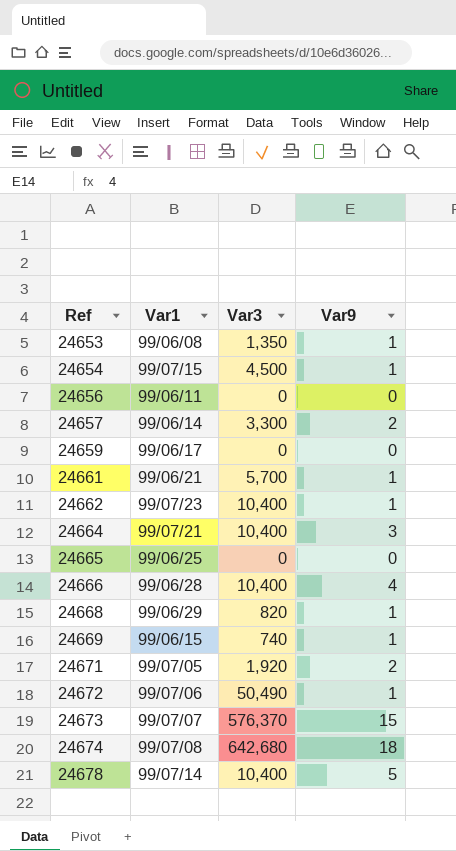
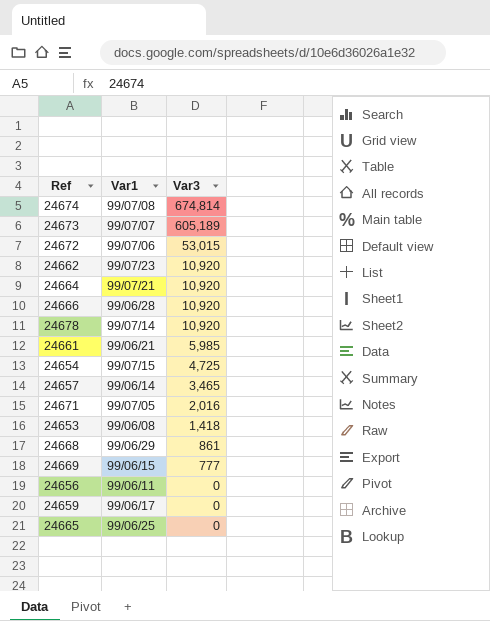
row order: Ref ascending -> Var3 descending
column Var9 | position: 4 -> none
24674 | Var3: 642,680 -> 674,814
24673 | Var3: 576,370 -> 605,189
24672 | Var3: 50,490 -> 53,015
24662 | Var3: 10,400 -> 10,920
24664 | Var3: 10,400 -> 10,920
24666 | Var3: 10,400 -> 10,920
24678 | Var3: 10,400 -> 10,920
24661 | Var3: 5,700 -> 5,985
24654 | Var3: 4,500 -> 4,725
24657 | Var3: 3,300 -> 3,465
24671 | Var3: 1,920 -> 2,016
24653 | Var3: 1,350 -> 1,418
24668 | Var3: 820 -> 861
24669 | Var3: 740 -> 777

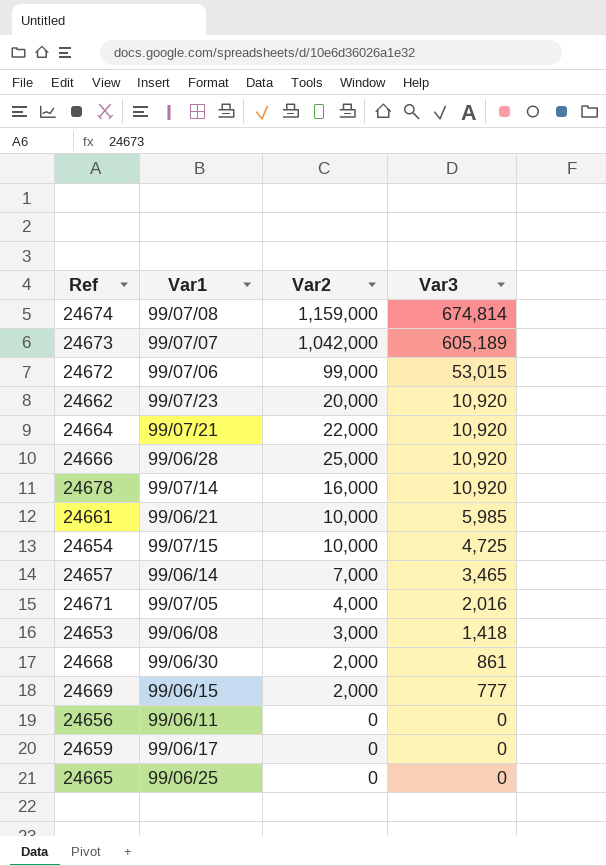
column Var2 | position: none -> 3
24668 | Var1: 99/06/29 -> 99/06/30

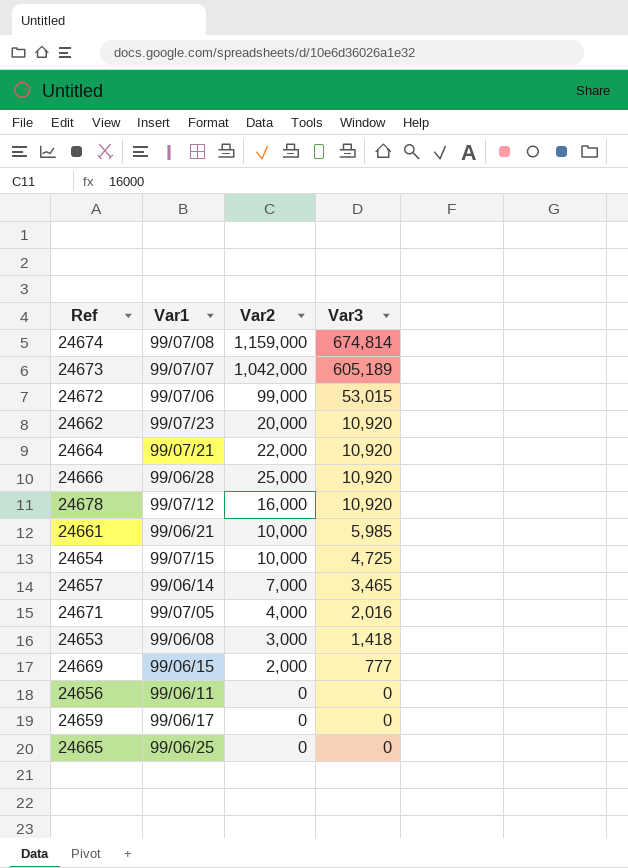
row 24668: 99/06/30 | 2,000 | 861 -> none
24678 | Var1: 99/07/14 -> 99/07/12

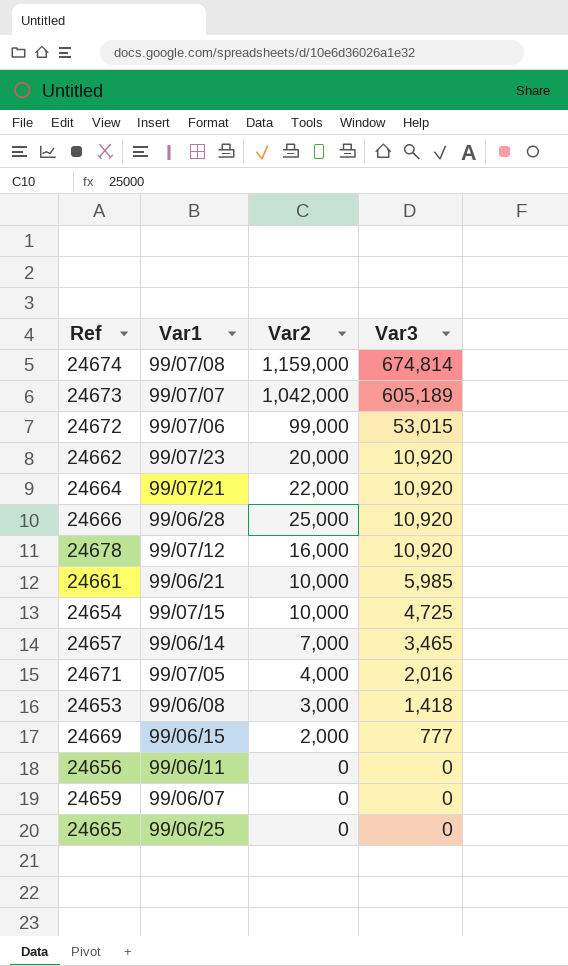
24659 | Var1: 99/06/17 -> 99/06/07

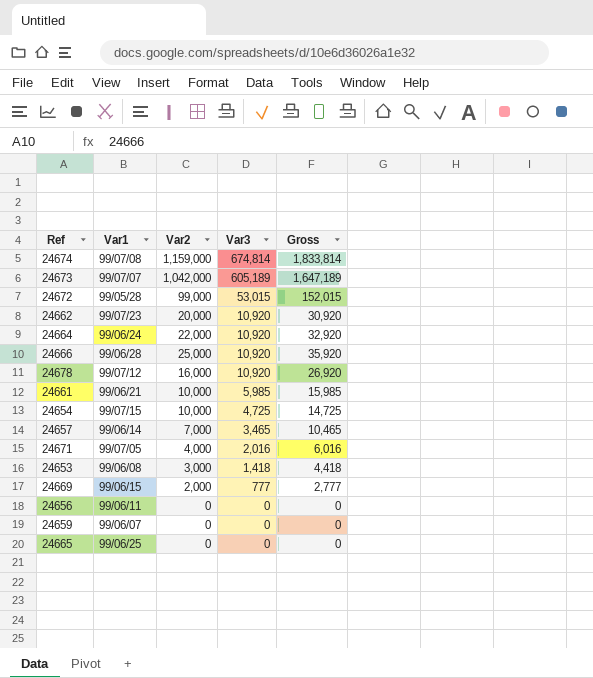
column Gross | formula: none -> [Var2] + [Var3]
24672 | Var1: 99/07/06 -> 99/05/28
24664 | Var1: 99/07/21 -> 99/06/24

